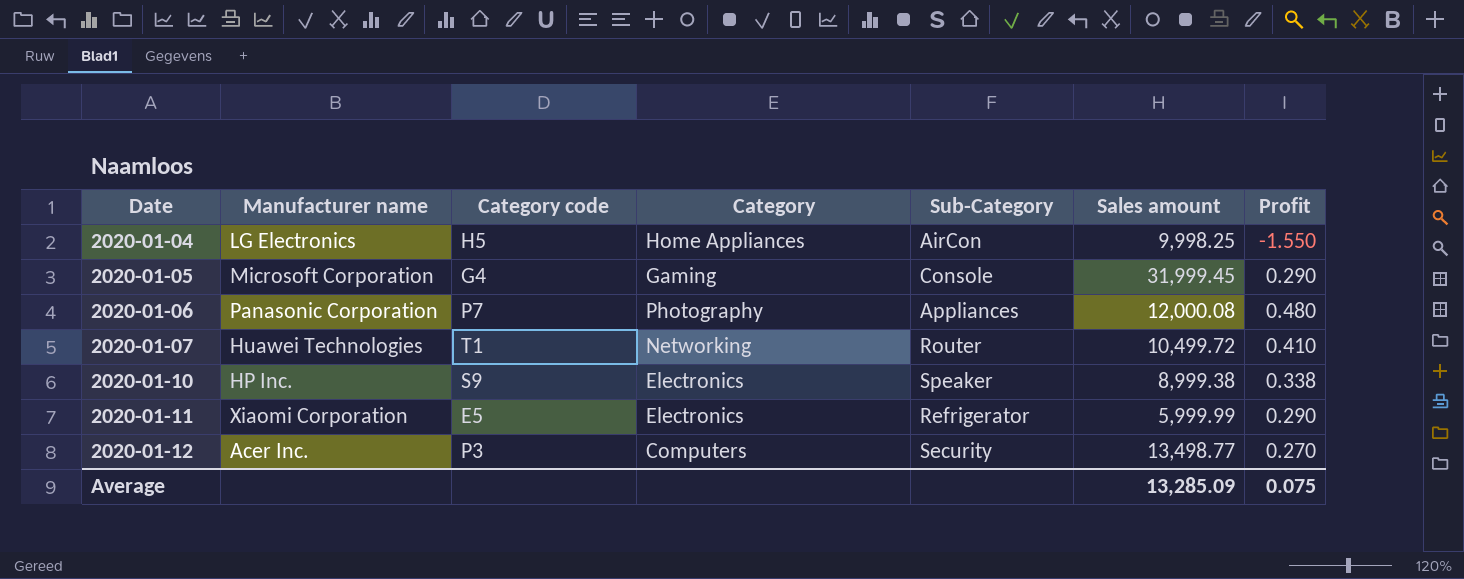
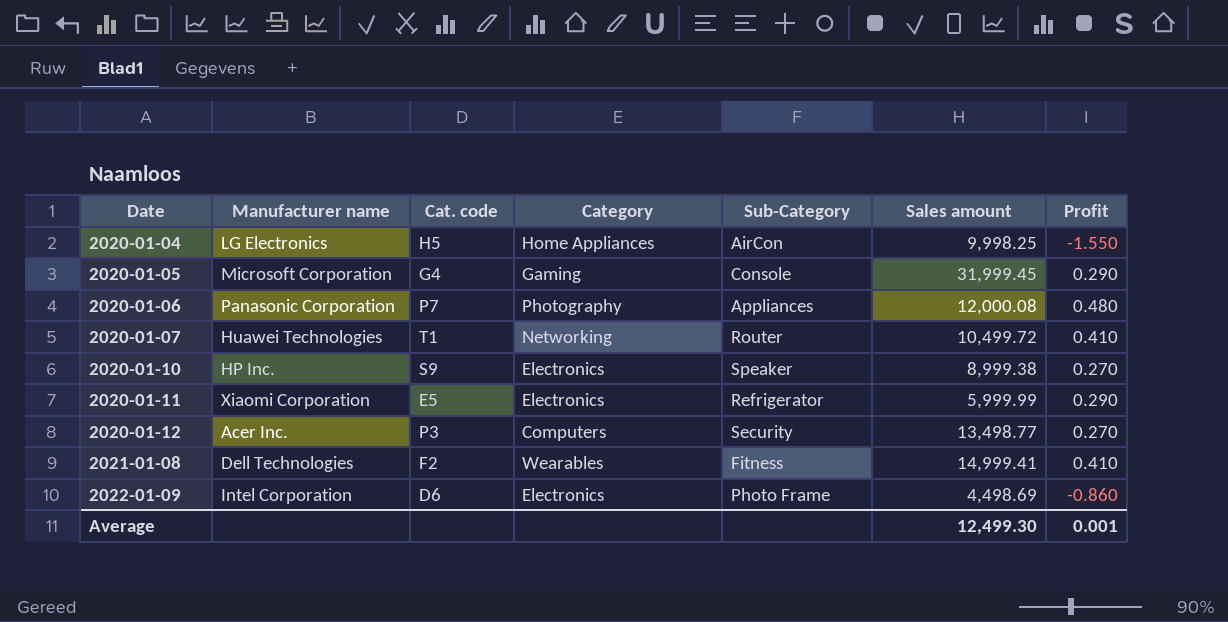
column name: Category code -> Cat. code
2020-01-10 | Profit: 0.338 -> 0.270
row 2021-01-08: none -> Dell Technologies | F2 | Wearables | Fitness | 14,999.41 | 0.410
row 2022-01-09: none -> Intel Corporation | D6 | Electronics | Photo Frame | 4,498.69 | -0.860
Average | Sales amount: 13,285.09 -> 12,499.30
Average | Profit: 0.075 -> 0.001

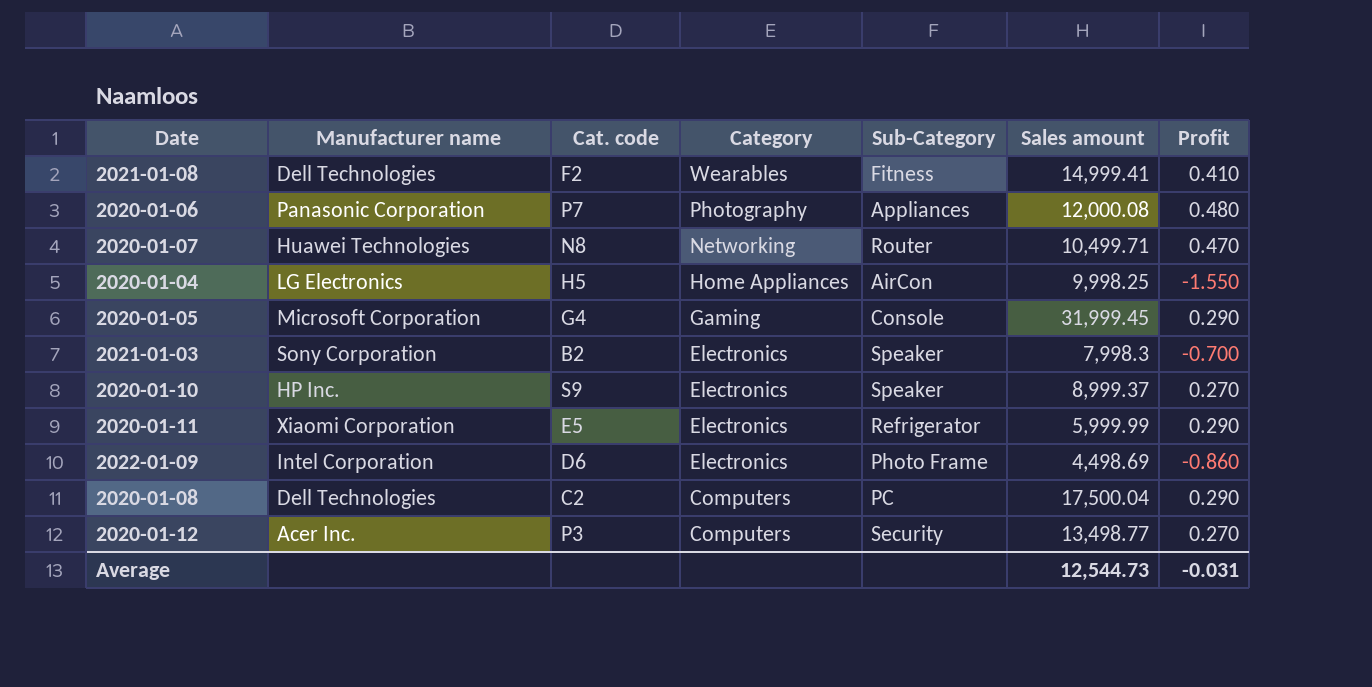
row order: Date ascending -> Category descending
2020-01-07 | Cat. code: T1 -> N8
2020-01-07 | Sales amount: 10,499.72 -> 10,499.71
2020-01-07 | Profit: 0.410 -> 0.470
row 2021-01-03: none -> Sony Corporation | B2 | Electronics | Speaker | 7,998.3 | -0.700
2020-01-10 | Sales amount: 8,999.38 -> 8,999.37
row 2020-01-08: none -> Dell Technologies | C2 | Computers | PC | 17,500.04 | 0.290
Average | Sales amount: 12,499.30 -> 12,544.73
Average | Profit: 0.001 -> -0.031

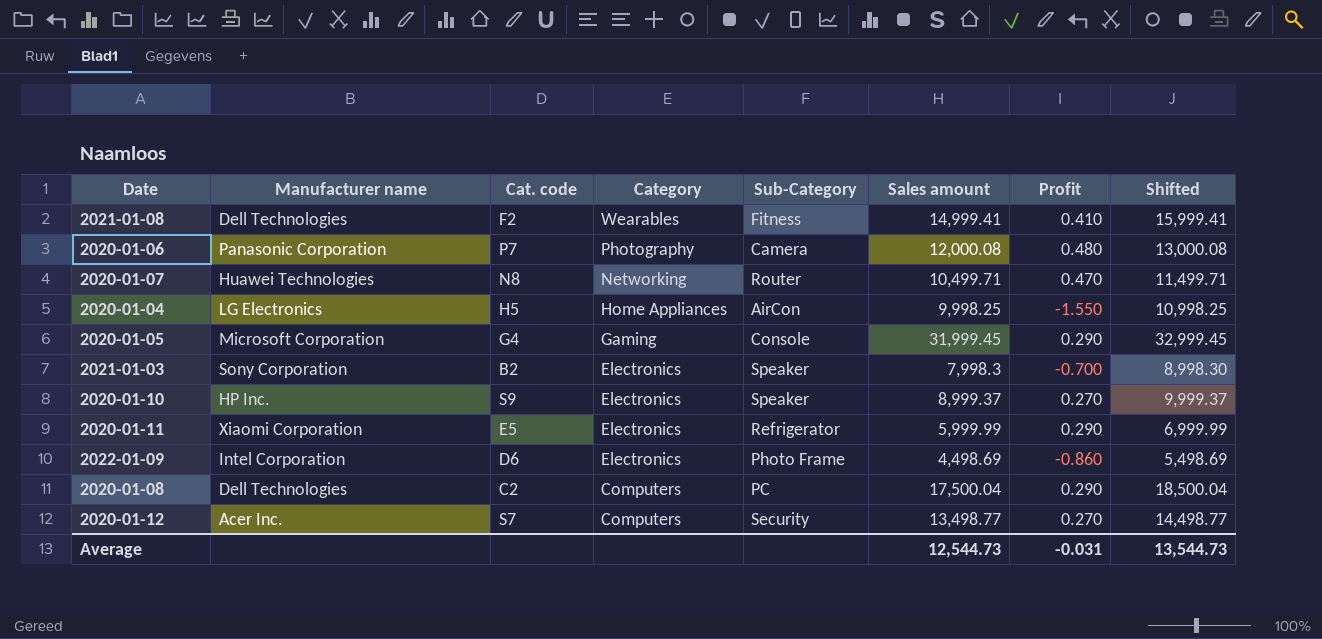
column Shifted | formula: none -> [Sales amount] + 1000
2020-01-06 | Sub-Category: Appliances -> Camera
2020-01-12 | Cat. code: P3 -> S7

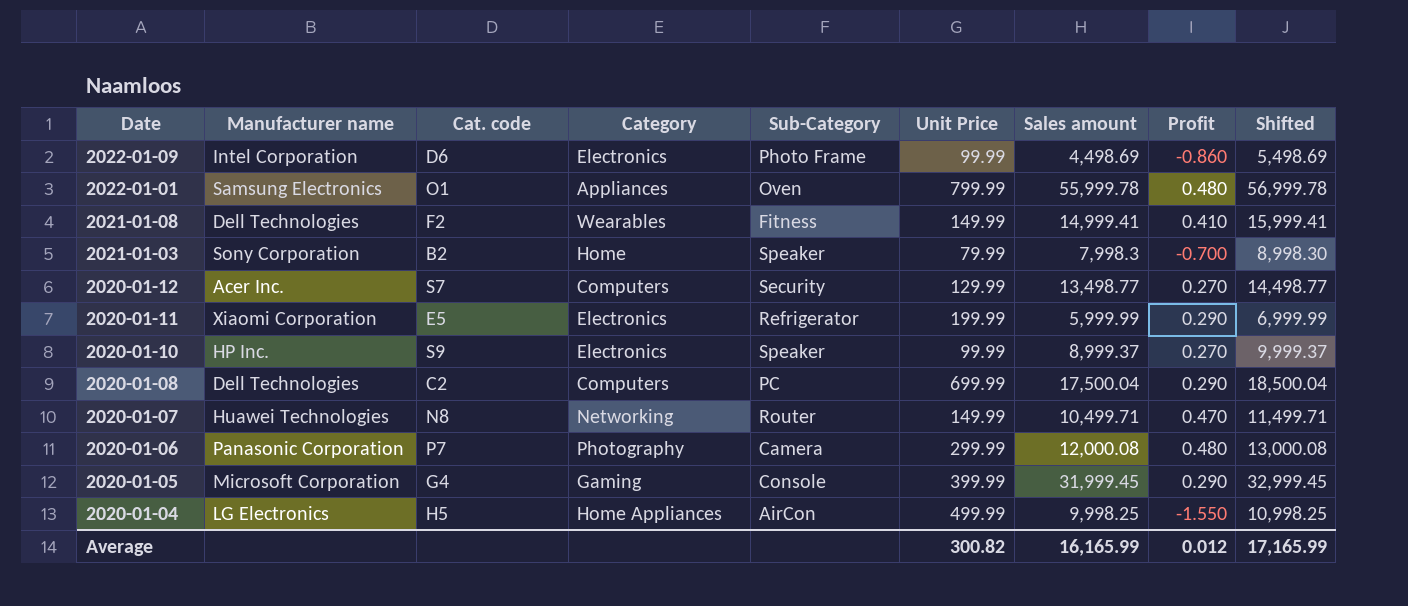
row order: Category descending -> Date descending
column Unit Price | position: none -> 6
row 2022-01-01: none -> Samsung Electronics | O1 | Appliances | Oven | 799.99 | 55,999.78 | 0.480 | 56,999.78
2021-01-03 | Category: Electronics -> Home
Average | Sales amount: 12,544.73 -> 16,165.99
Average | Profit: -0.031 -> 0.012
Average | Shifted: 13,544.73 -> 17,165.99

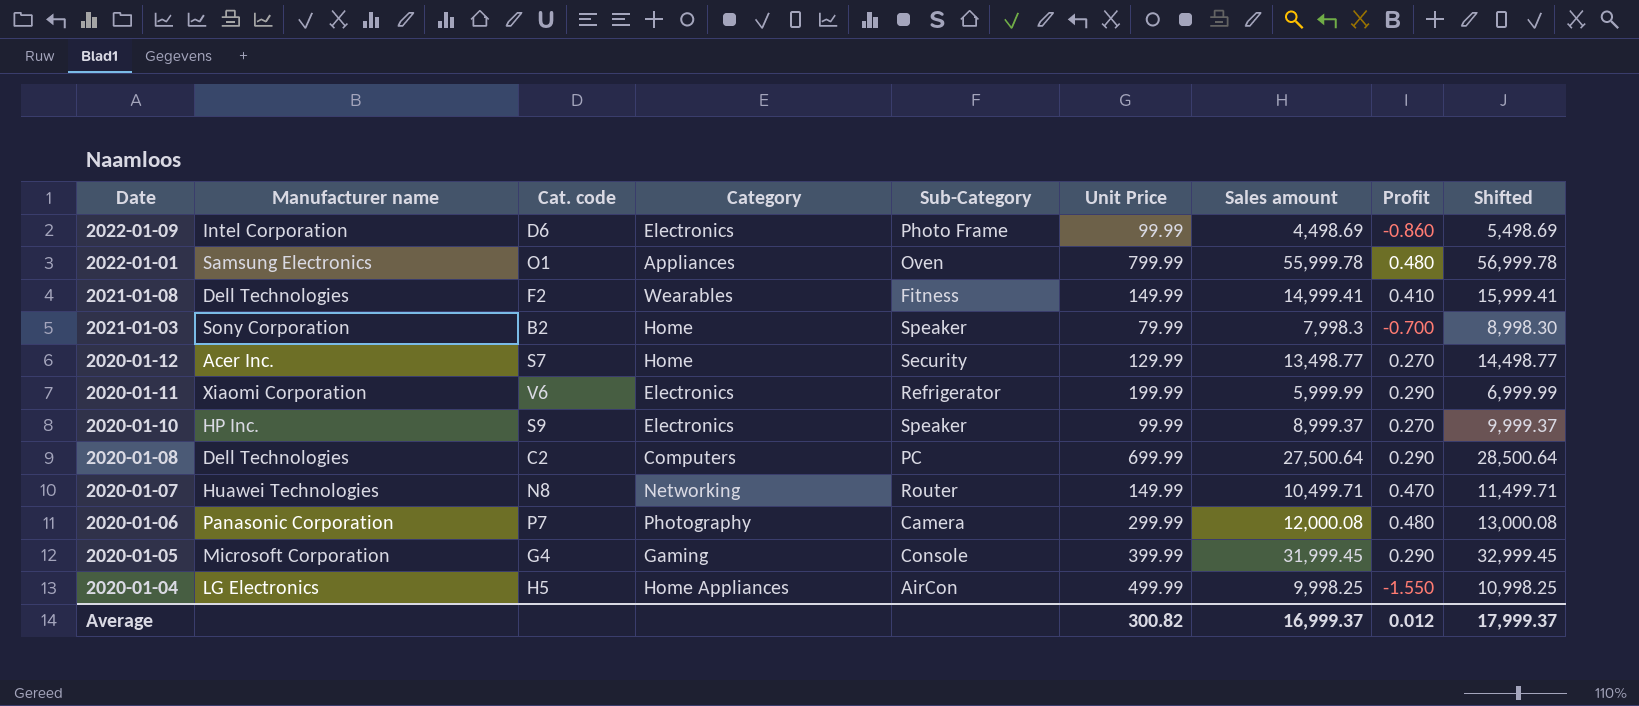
2020-01-12 | Category: Computers -> Home
2020-01-11 | Cat. code: E5 -> V6
2020-01-08 | Sales amount: 17,500.04 -> 27,500.64
2020-01-08 | Shifted: 18,500.04 -> 28,500.64
Average | Sales amount: 16,165.99 -> 16,999.37
Average | Shifted: 17,165.99 -> 17,999.37

